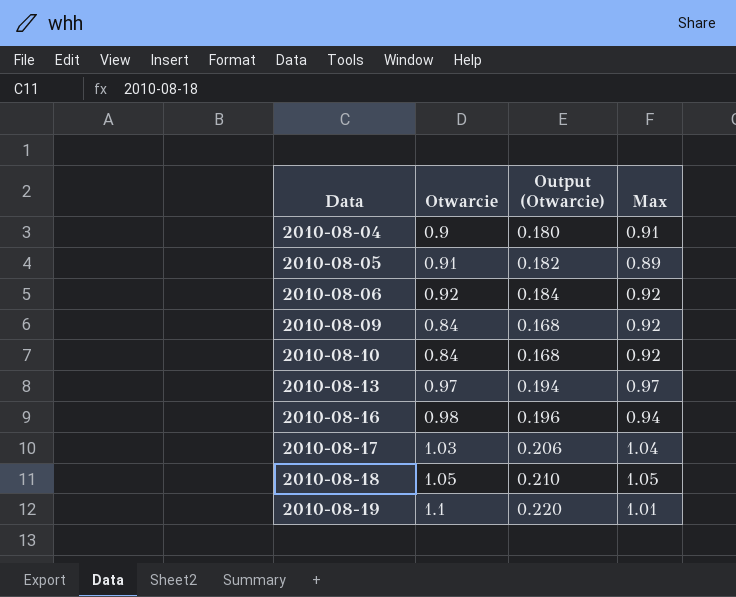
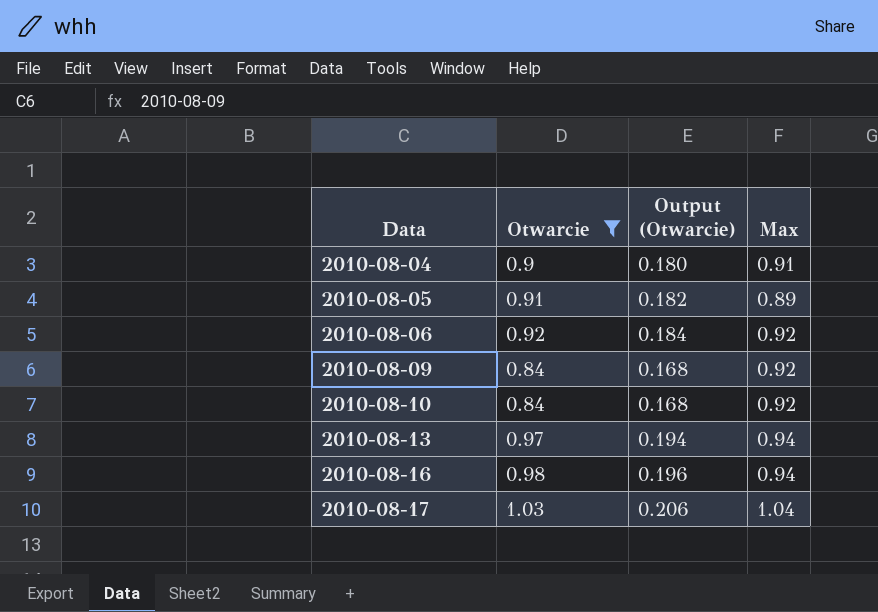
filter: none -> Otwarcie <= 1.03
2010-08-13 | Max: 0.97 -> 0.94

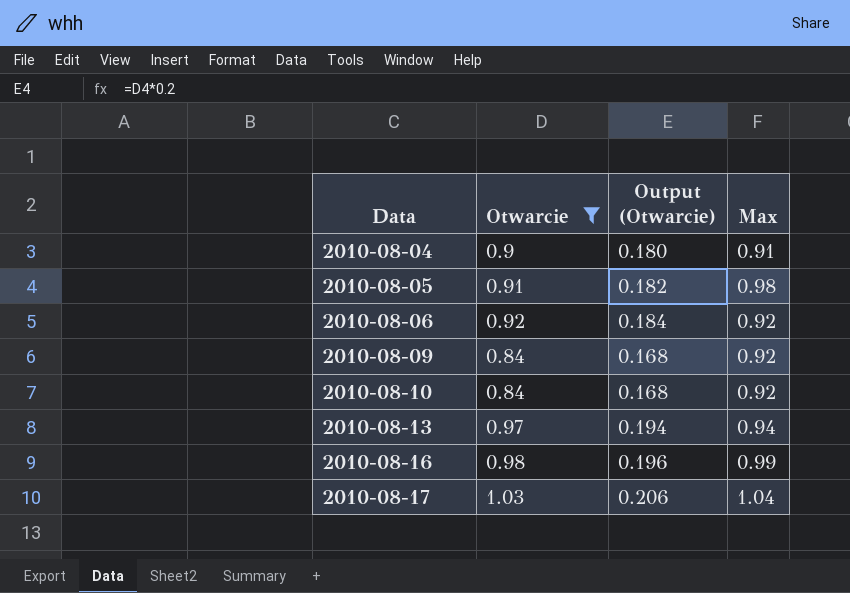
2010-08-05 | Max: 0.89 -> 0.98
2010-08-16 | Max: 0.94 -> 0.99

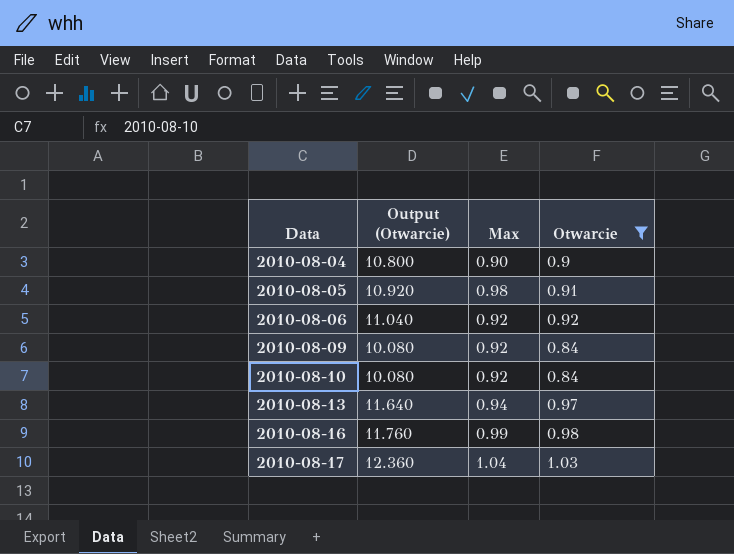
column Output (Otwarcie) | formula: [Otwarcie] * 0.2 -> [Otwarcie] * 12
column Otwarcie | position: 2 -> 4
2010-08-04 | Max: 0.91 -> 0.90

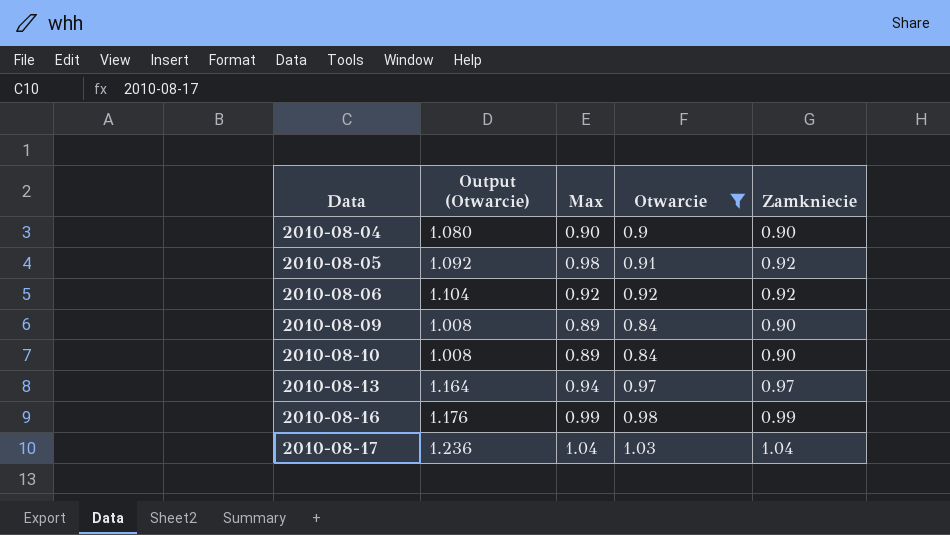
column Output (Otwarcie) | formula: [Otwarcie] * 12 -> [Otwarcie] * 1.2
column Zamkniecie | position: none -> 5
2010-08-09 | Max: 0.92 -> 0.89
2010-08-10 | Max: 0.92 -> 0.89

